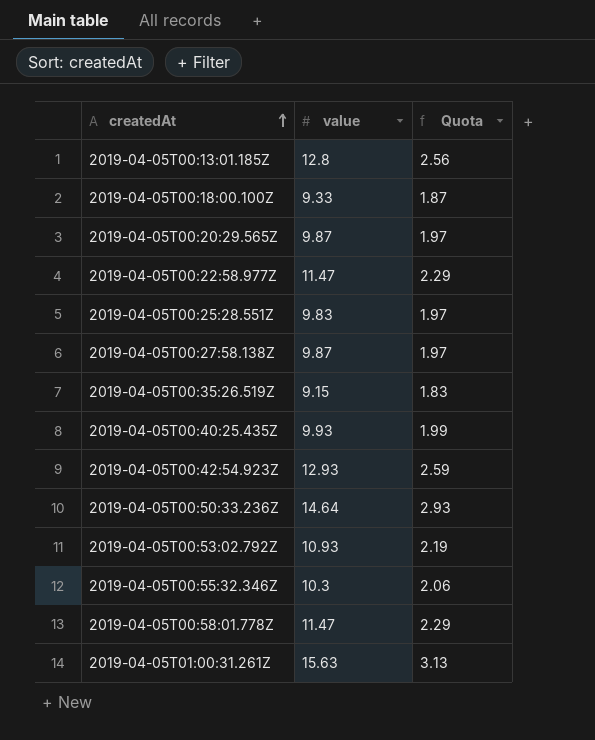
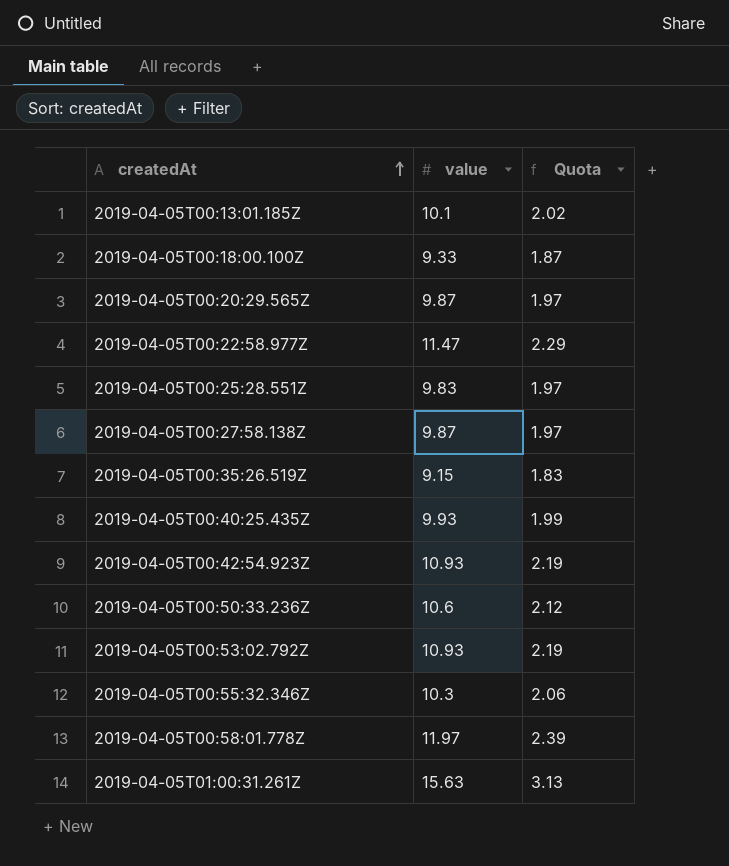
2019-04-05T00:13:01.185Z | value: 12.8 -> 10.1
2019-04-05T00:13:01.185Z | Quota: 2.56 -> 2.02
2019-04-05T00:42:54.923Z | value: 12.93 -> 10.93
2019-04-05T00:42:54.923Z | Quota: 2.59 -> 2.19
2019-04-05T00:50:33.236Z | value: 14.64 -> 10.6
2019-04-05T00:50:33.236Z | Quota: 2.93 -> 2.12
2019-04-05T00:58:01.778Z | value: 11.47 -> 11.97
2019-04-05T00:58:01.778Z | Quota: 2.29 -> 2.39

